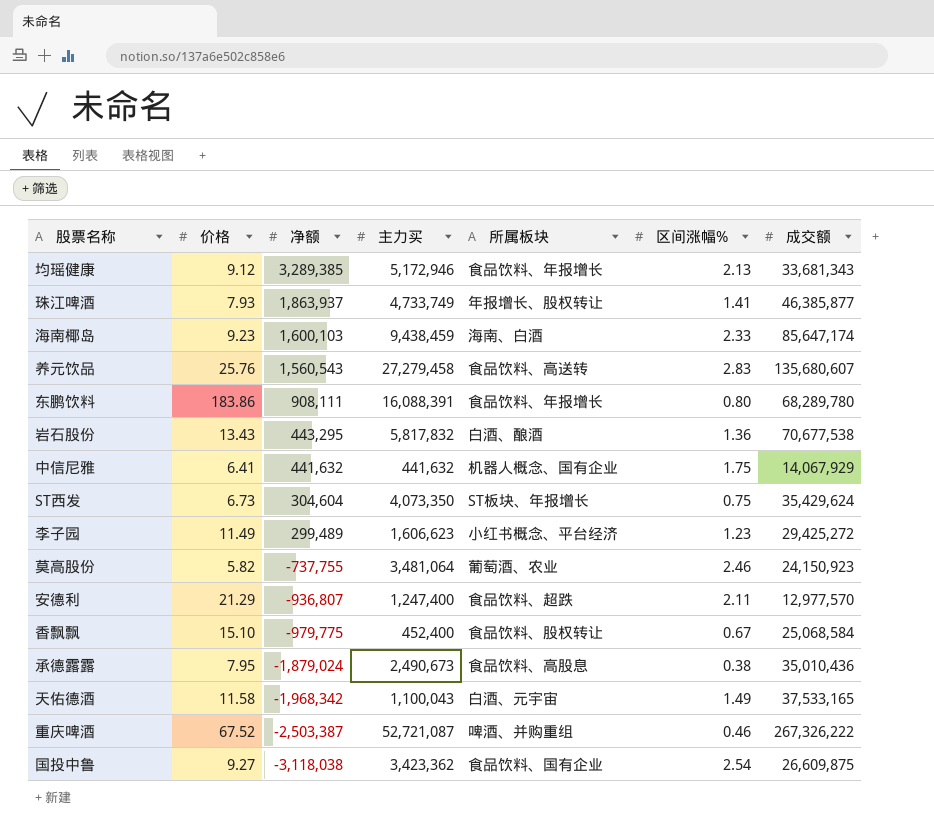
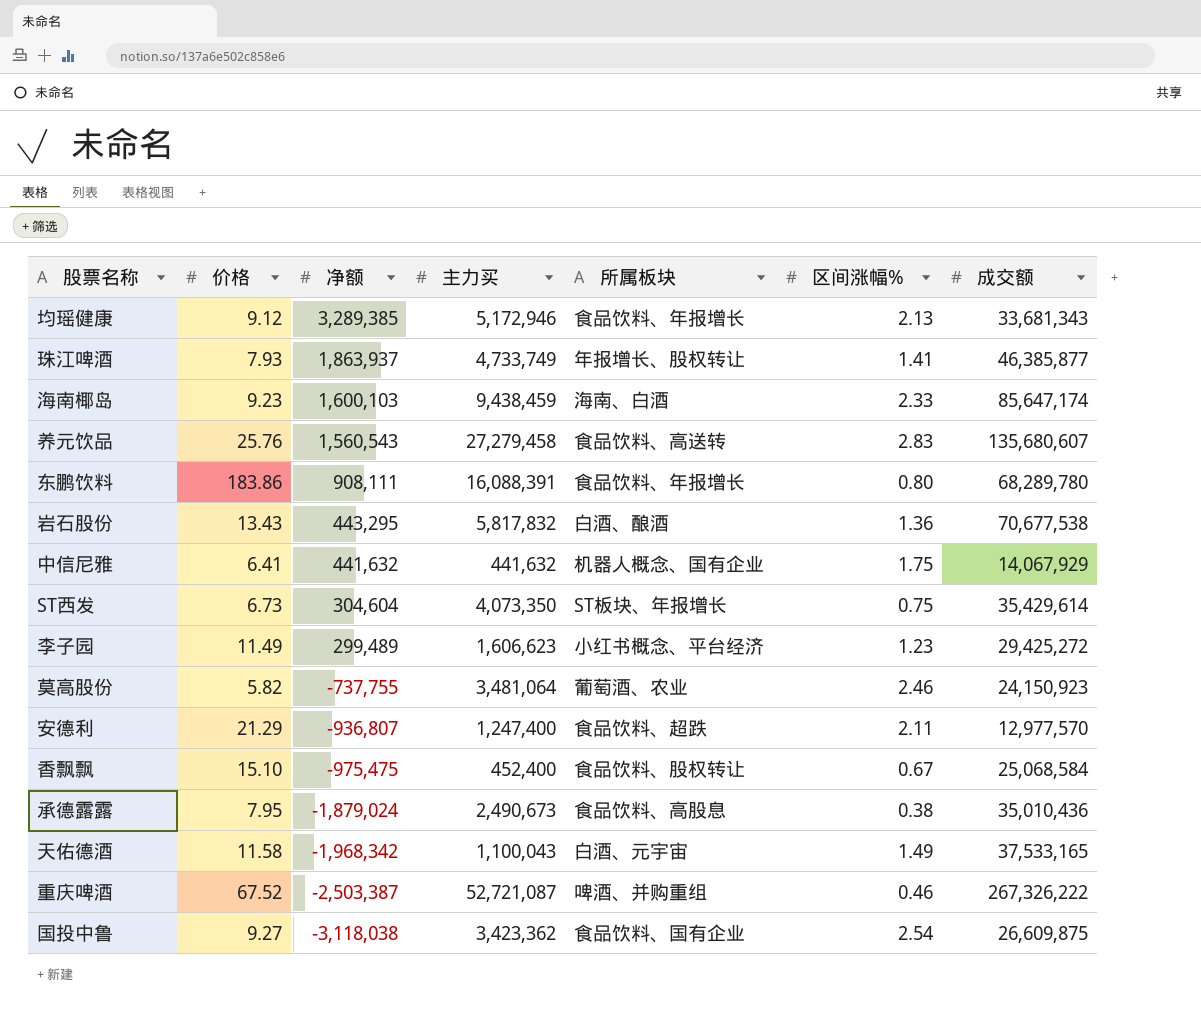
ST西发 | 成交额: 35,429,624 -> 35,429,614
香飘飘 | 净额: -979,775 -> -975,475

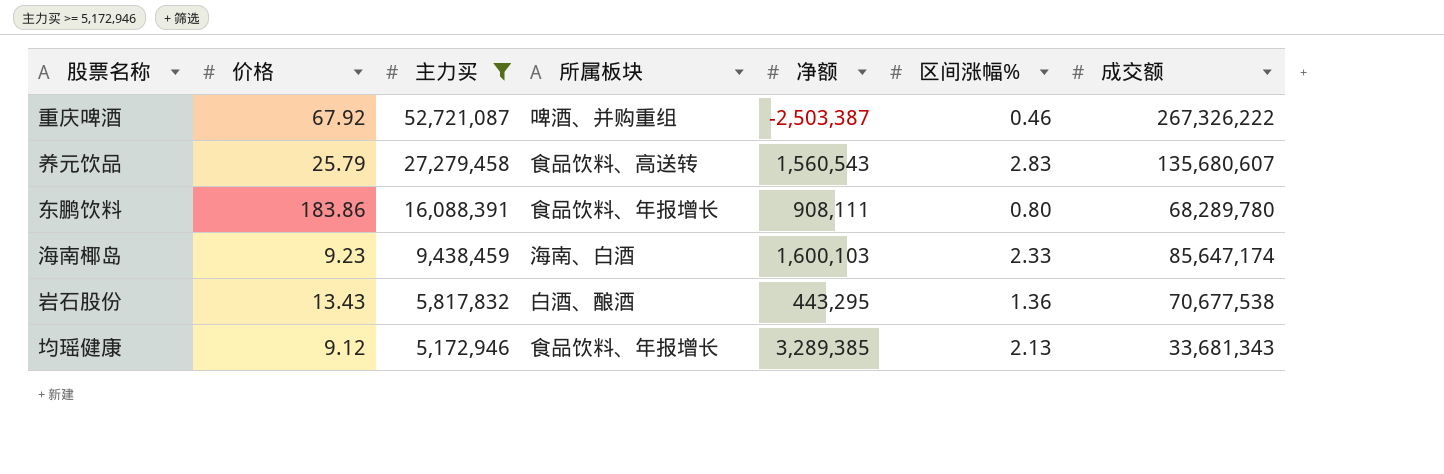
filter: none -> 主力买 >= 5,172,946
row order: 净额 descending -> 主力买 descending
column 净额 | position: 3 -> 5
重庆啤酒 | 价格: 67.52 -> 67.92
养元饮品 | 价格: 25.76 -> 25.79

